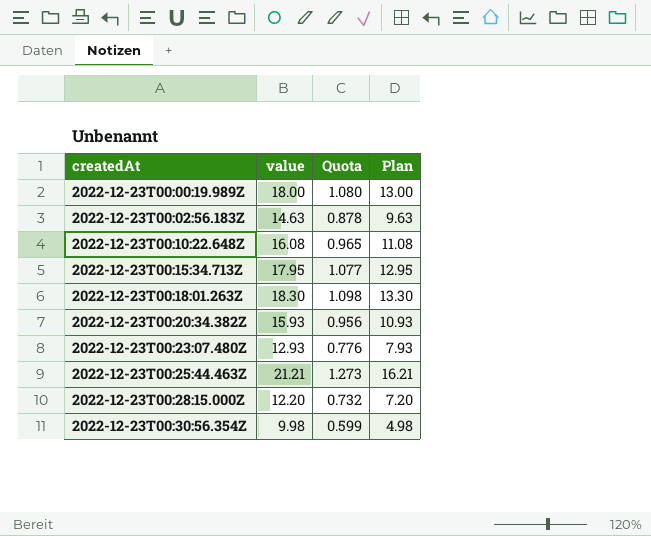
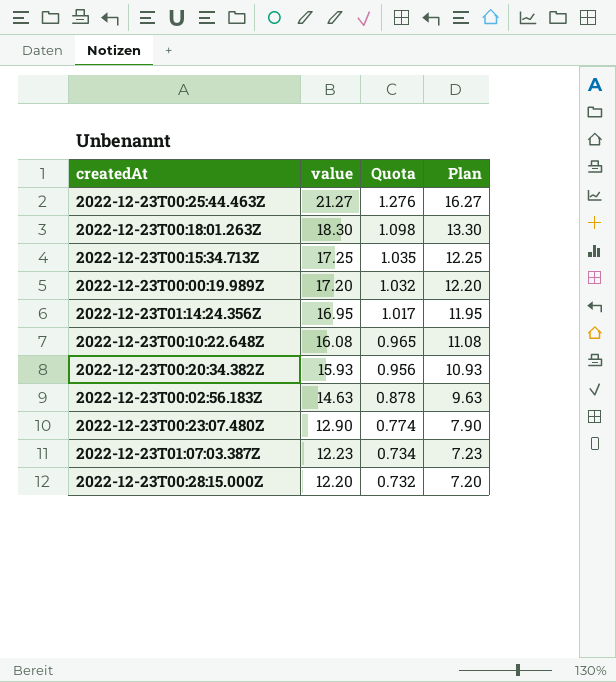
row order: createdAt ascending -> value descending
row 2022-12-23T00:30:56.354Z: 9.98 | 0.599 | 4.98 -> none
2022-12-23T00:25:44.463Z | value: 21.21 -> 21.27
2022-12-23T00:25:44.463Z | Quota: 1.273 -> 1.276
2022-12-23T00:25:44.463Z | Plan: 16.21 -> 16.27
2022-12-23T00:15:34.713Z | value: 17.95 -> 17.25
2022-12-23T00:15:34.713Z | Quota: 1.077 -> 1.035
2022-12-23T00:15:34.713Z | Plan: 12.95 -> 12.25
2022-12-23T00:00:19.989Z | value: 18.00 -> 17.20
2022-12-23T00:00:19.989Z | Quota: 1.080 -> 1.032
2022-12-23T00:00:19.989Z | Plan: 13.00 -> 12.20
row 2022-12-23T01:14:24.356Z: none -> 16.95 | 1.017 | 11.95
2022-12-23T00:23:07.480Z | value: 12.93 -> 12.90
2022-12-23T00:23:07.480Z | Quota: 0.776 -> 0.774
2022-12-23T00:23:07.480Z | Plan: 7.93 -> 7.90
row 2022-12-23T01:07:03.387Z: none -> 12.23 | 0.734 | 7.23

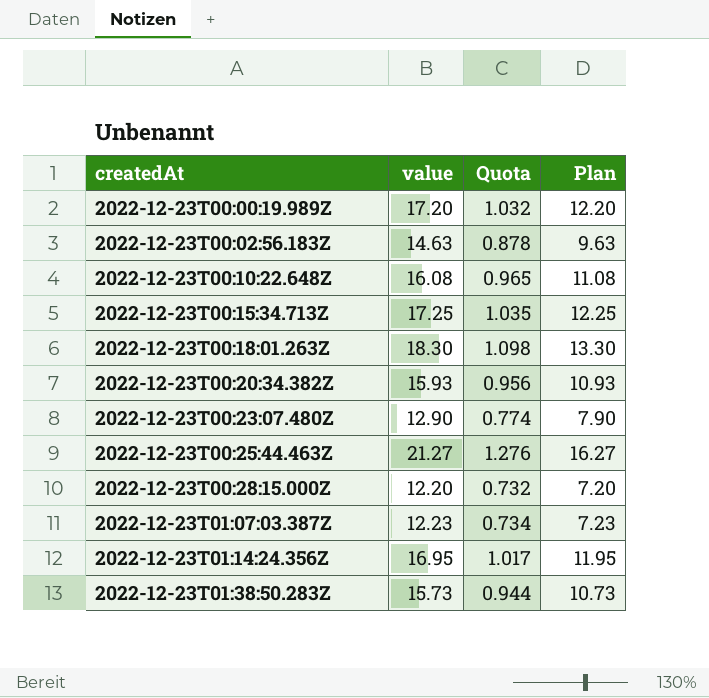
row order: value descending -> createdAt ascending
row 2022-12-23T01:38:50.283Z: none -> 15.73 | 0.944 | 10.73

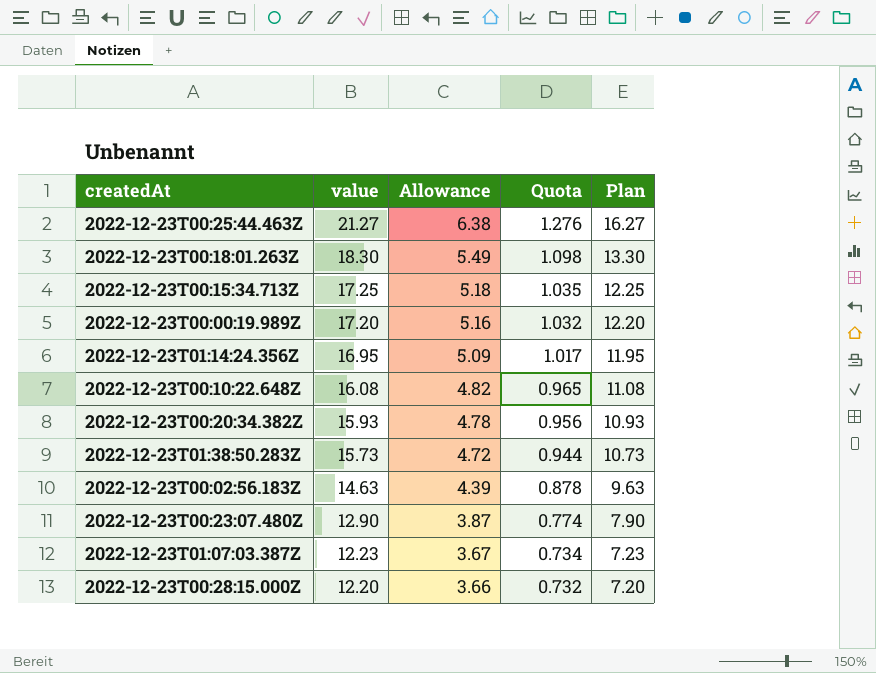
row order: createdAt ascending -> value descending
column Allowance | formula: none -> [value] * 0.3

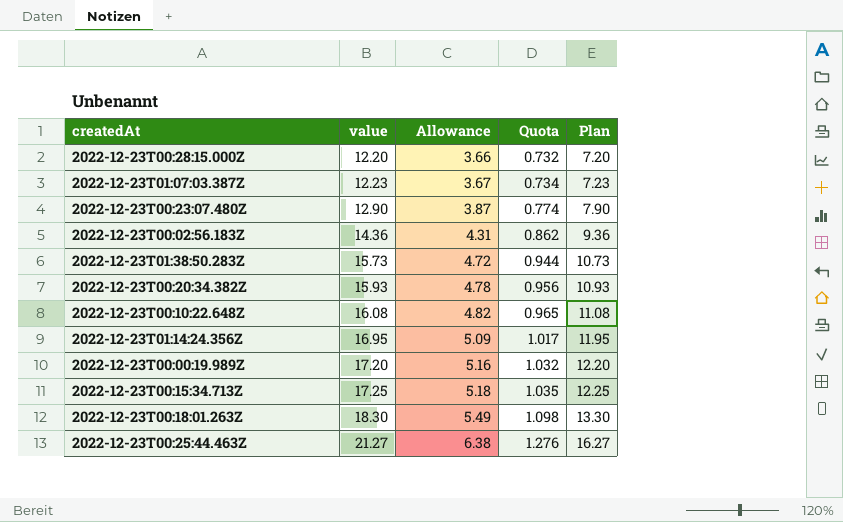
row order: value descending -> value ascending
2022-12-23T00:02:56.183Z | value: 14.63 -> 14.36
2022-12-23T00:02:56.183Z | Allowance: 4.39 -> 4.31
2022-12-23T00:02:56.183Z | Quota: 0.878 -> 0.862
2022-12-23T00:02:56.183Z | Plan: 9.63 -> 9.36

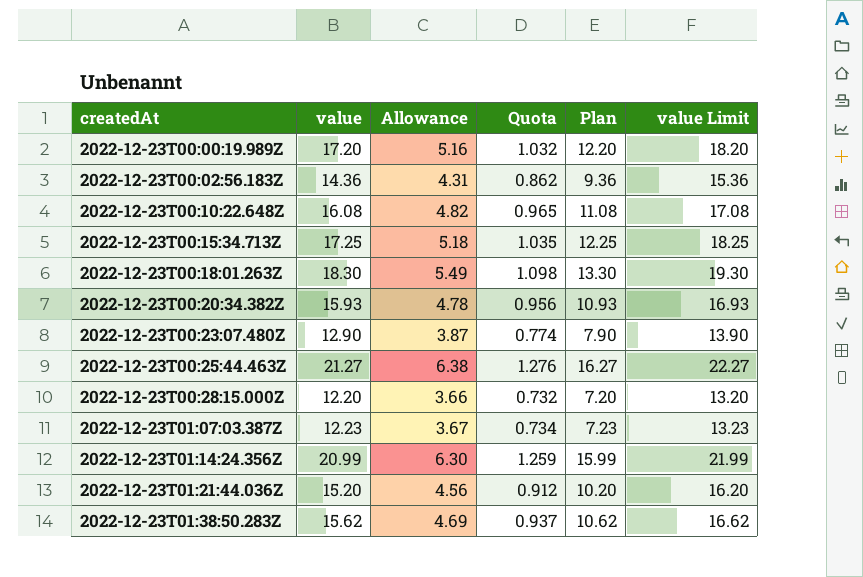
row order: value ascending -> createdAt ascending
column value Limit | formula: none -> [value] + 1
2022-12-23T01:14:24.356Z | value: 16.95 -> 20.99
2022-12-23T01:14:24.356Z | Allowance: 5.09 -> 6.30
2022-12-23T01:14:24.356Z | Quota: 1.017 -> 1.259
2022-12-23T01:14:24.356Z | Plan: 11.95 -> 15.99
row 2022-12-23T01:21:44.036Z: none -> 15.20 | 4.56 | 0.912 | 10.20 | 16.20
2022-12-23T01:38:50.283Z | value: 15.73 -> 15.62
2022-12-23T01:38:50.283Z | Allowance: 4.72 -> 4.69
2022-12-23T01:38:50.283Z | Quota: 0.944 -> 0.937
2022-12-23T01:38:50.283Z | Plan: 10.73 -> 10.62

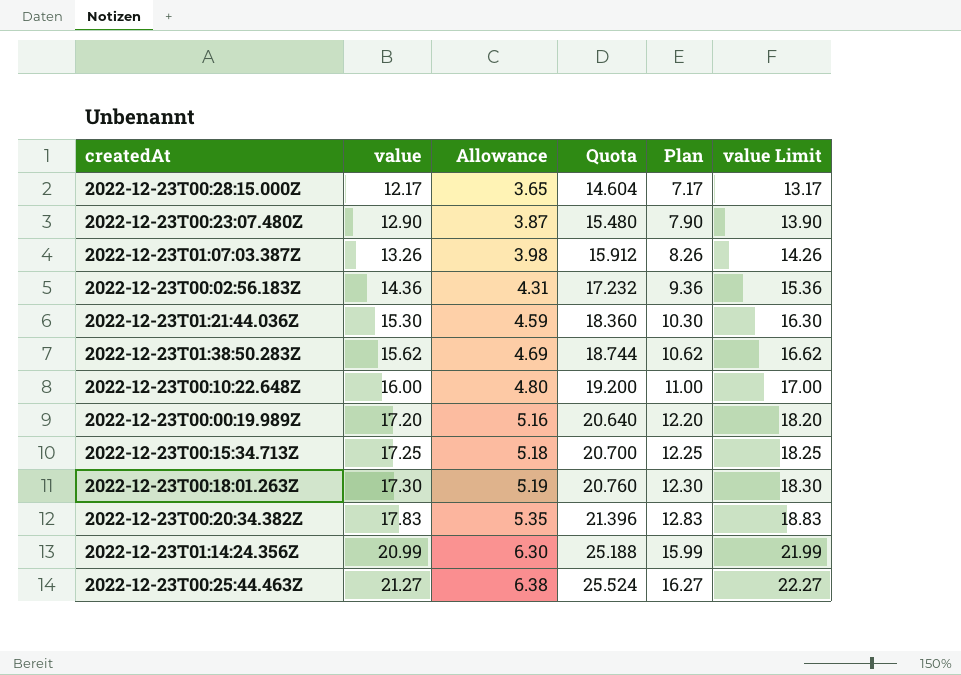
row order: createdAt ascending -> value ascending
column Quota | formula: [value] * 0.06 -> [value] * 1.2
2022-12-23T00:28:15.000Z | value: 12.20 -> 12.17
2022-12-23T00:28:15.000Z | Allowance: 3.66 -> 3.65
2022-12-23T00:28:15.000Z | Plan: 7.20 -> 7.17
2022-12-23T00:28:15.000Z | value Limit: 13.20 -> 13.17
2022-12-23T01:07:03.387Z | value: 12.23 -> 13.26
2022-12-23T01:07:03.387Z | Allowance: 3.67 -> 3.98
2022-12-23T01:07:03.387Z | Plan: 7.23 -> 8.26
2022-12-23T01:07:03.387Z | value Limit: 13.23 -> 14.26
2022-12-23T01:21:44.036Z | value: 15.20 -> 15.30
2022-12-23T01:21:44.036Z | Allowance: 4.56 -> 4.59
2022-12-23T01:21:44.036Z | Plan: 10.20 -> 10.30
2022-12-23T01:21:44.036Z | value Limit: 16.20 -> 16.30
2022-12-23T00:10:22.648Z | value: 16.08 -> 16.00
2022-12-23T00:10:22.648Z | Allowance: 4.82 -> 4.80
2022-12-23T00:10:22.648Z | Plan: 11.08 -> 11.00
2022-12-23T00:10:22.648Z | value Limit: 17.08 -> 17.00
2022-12-23T00:18:01.263Z | value: 18.30 -> 17.30
2022-12-23T00:18:01.263Z | Allowance: 5.49 -> 5.19
2022-12-23T00:18:01.263Z | Plan: 13.30 -> 12.30
2022-12-23T00:18:01.263Z | value Limit: 19.30 -> 18.30
2022-12-23T00:20:34.382Z | value: 15.93 -> 17.83
2022-12-23T00:20:34.382Z | Allowance: 4.78 -> 5.35
2022-12-23T00:20:34.382Z | Plan: 10.93 -> 12.83
2022-12-23T00:20:34.382Z | value Limit: 16.93 -> 18.83

